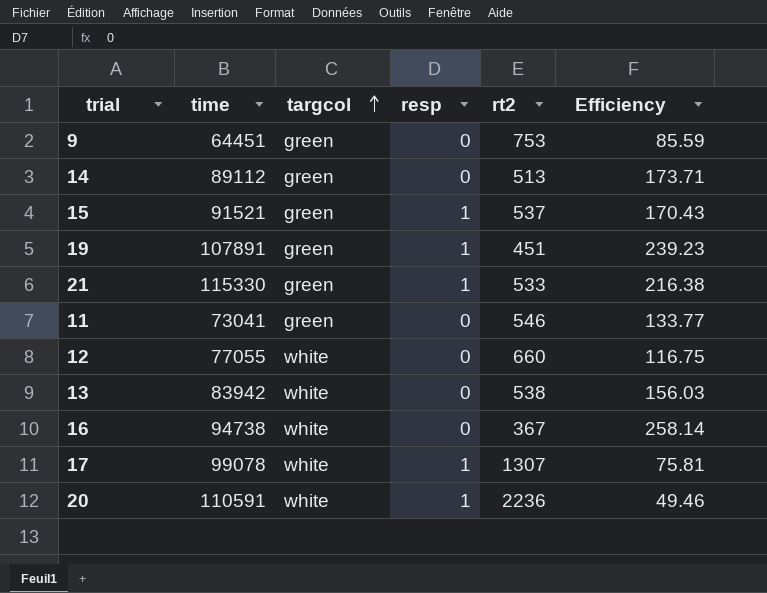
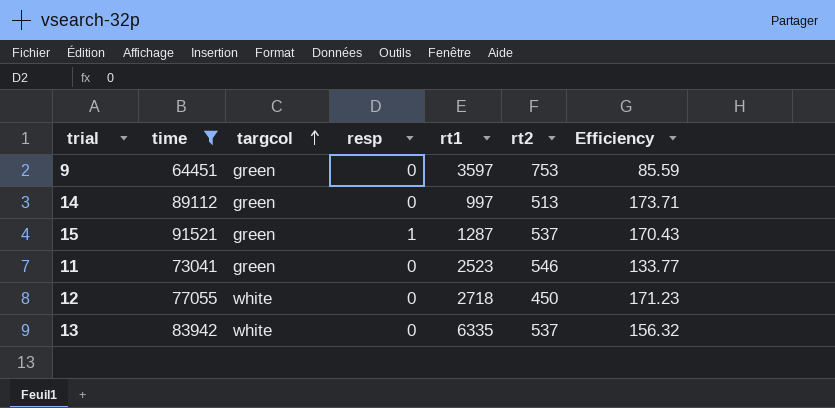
filter: none -> time <= 91521
column rt1 | position: none -> 5
12 | rt2: 660 -> 450
12 | Efficiency: 116.75 -> 171.23
13 | rt2: 538 -> 537
13 | Efficiency: 156.03 -> 156.32

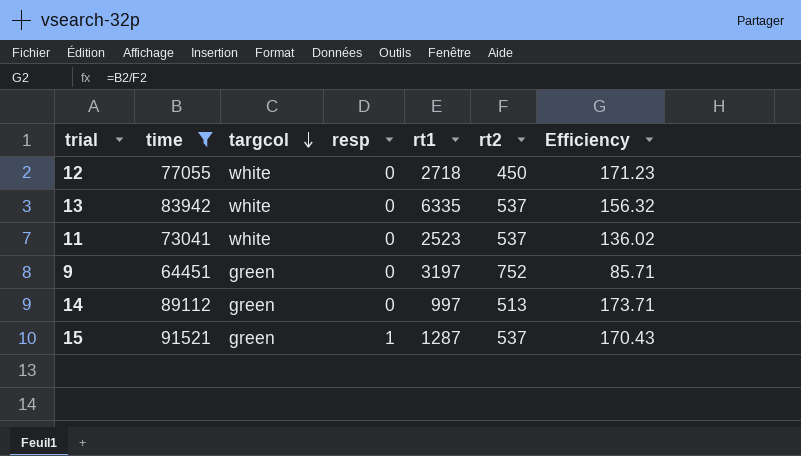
row order: targcol ascending -> targcol descending
11 | targcol: green -> white
11 | rt2: 546 -> 537
11 | Efficiency: 133.77 -> 136.02
9 | rt1: 3597 -> 3197
9 | rt2: 753 -> 752
9 | Efficiency: 85.59 -> 85.71

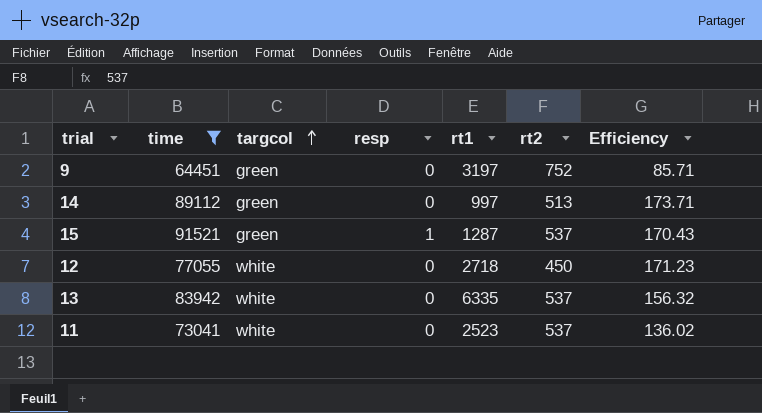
row order: targcol descending -> targcol ascending

